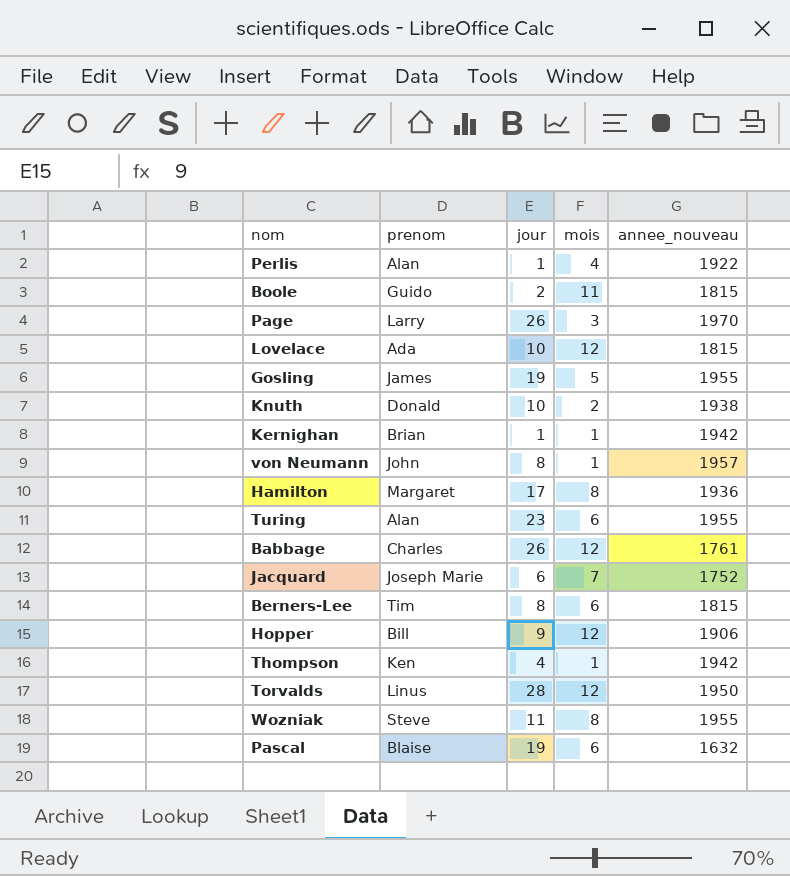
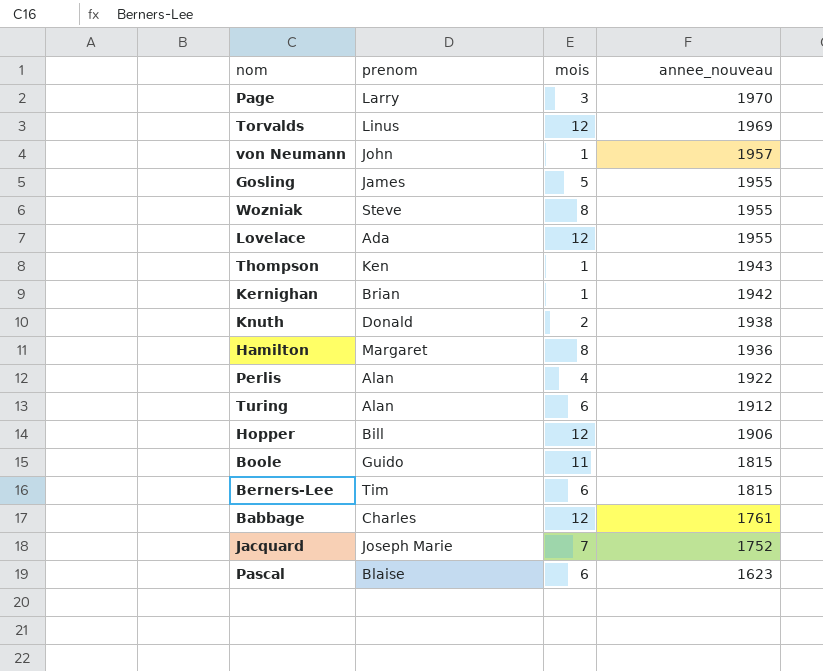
row order: none -> annee_nouveau descending
column jour | position: 3 -> none
Torvalds | annee_nouveau: 1950 -> 1969
Lovelace | annee_nouveau: 1815 -> 1955
Thompson | annee_nouveau: 1942 -> 1943
Turing | annee_nouveau: 1955 -> 1912
Pascal | annee_nouveau: 1632 -> 1623

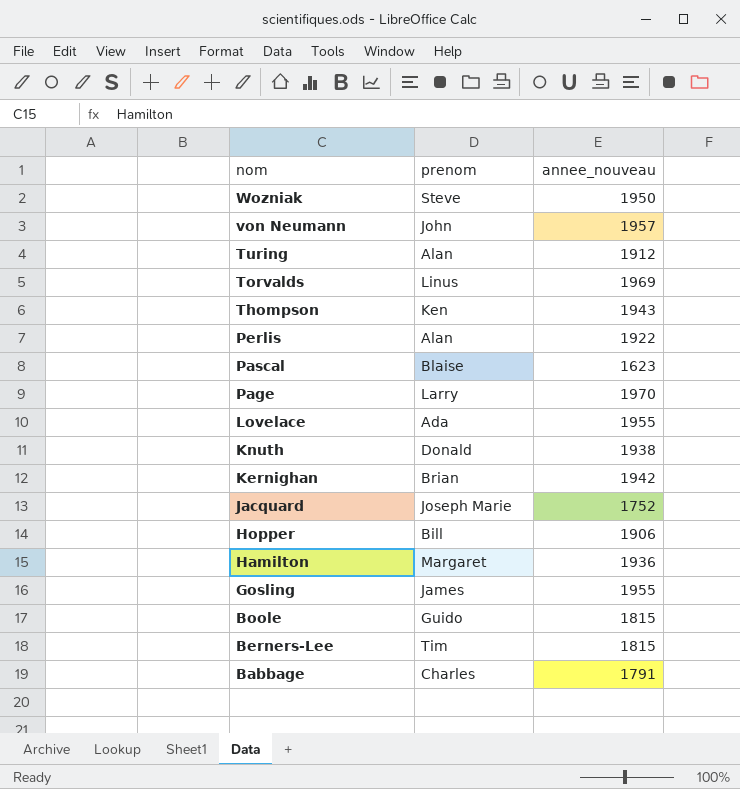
row order: annee_nouveau descending -> nom descending
column mois | position: 3 -> none
Wozniak | annee_nouveau: 1955 -> 1950
Babbage | annee_nouveau: 1761 -> 1791

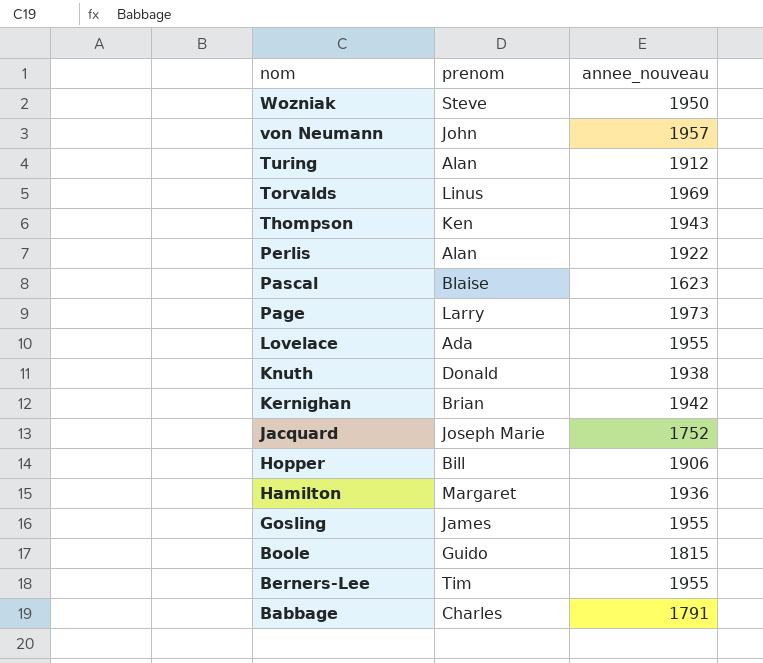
Page | annee_nouveau: 1970 -> 1973
Berners-Lee | annee_nouveau: 1815 -> 1955

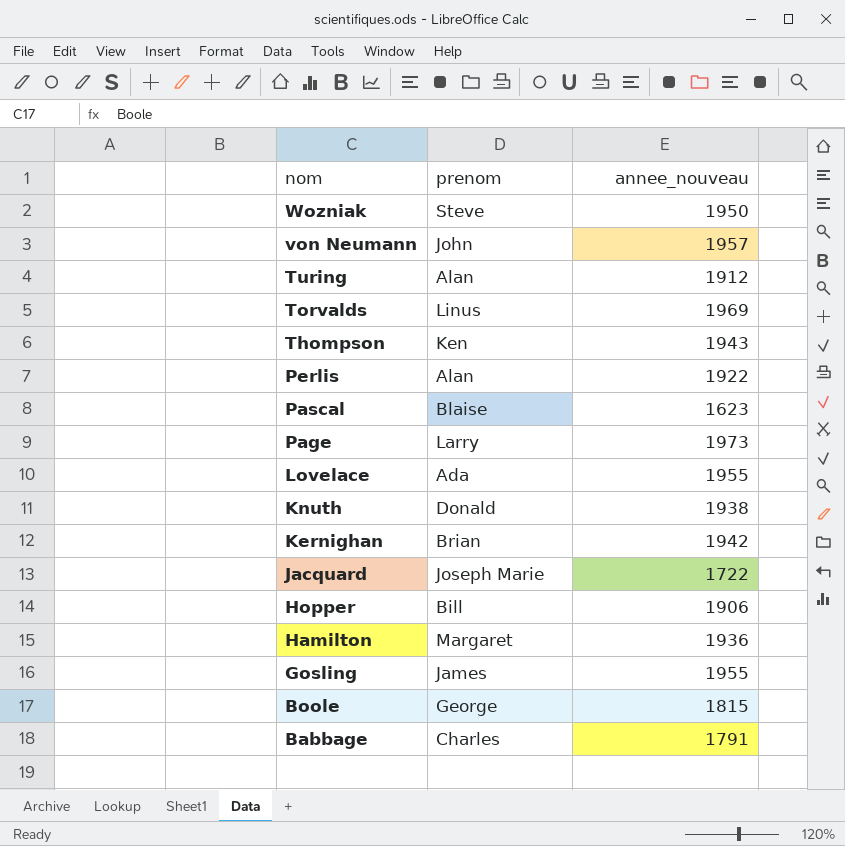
row Berners-Lee: Tim | 1955 -> none
Jacquard | annee_nouveau: 1752 -> 1722
Boole | prenom: Guido -> George

